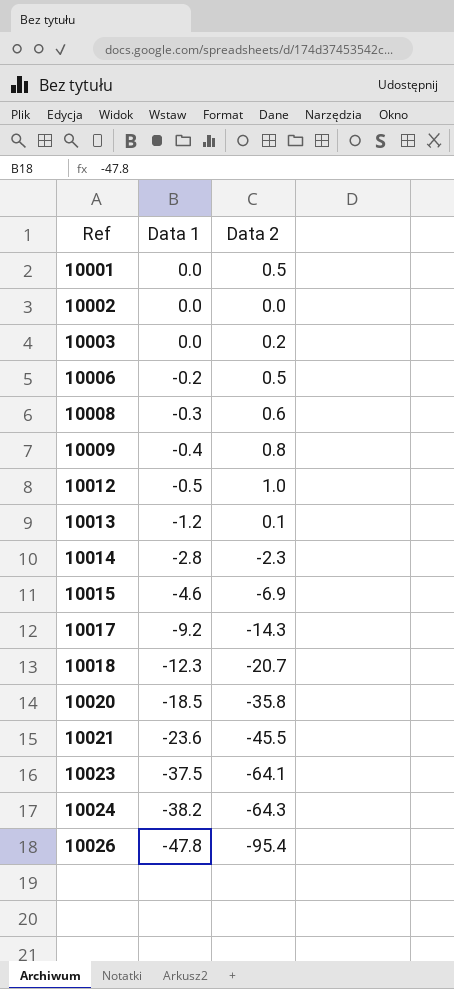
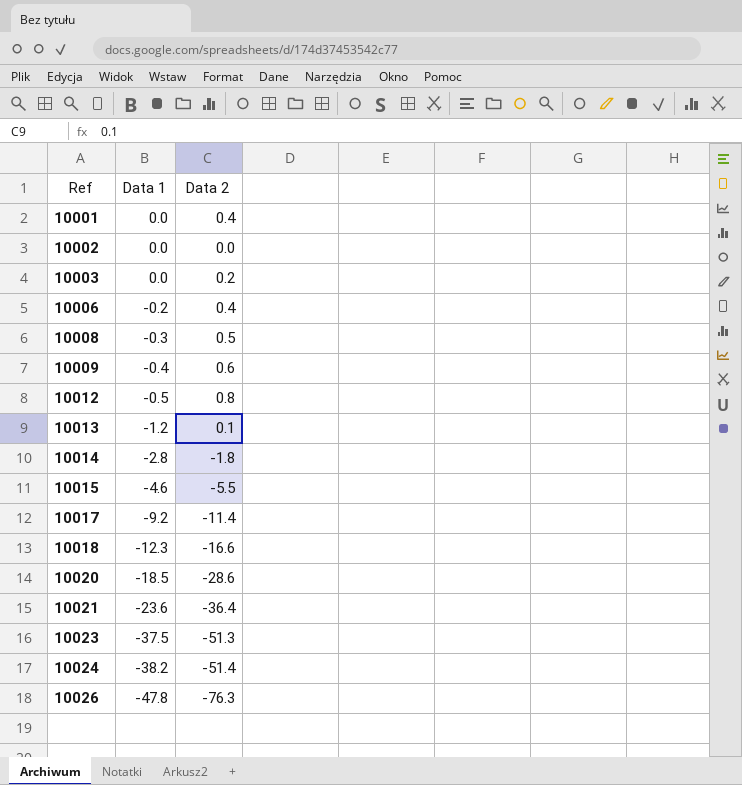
10001 | Data 2: 0.5 -> 0.4
10006 | Data 2: 0.5 -> 0.4
10008 | Data 2: 0.6 -> 0.5
10009 | Data 2: 0.8 -> 0.6
10012 | Data 2: 1.0 -> 0.8
10014 | Data 2: -2.3 -> -1.8
10015 | Data 2: -6.9 -> -5.5
10017 | Data 2: -14.3 -> -11.4
10018 | Data 2: -20.7 -> -16.6
10020 | Data 2: -35.8 -> -28.6
10021 | Data 2: -45.5 -> -36.4
10023 | Data 2: -64.1 -> -51.3
10024 | Data 2: -64.3 -> -51.4
10026 | Data 2: -95.4 -> -76.3

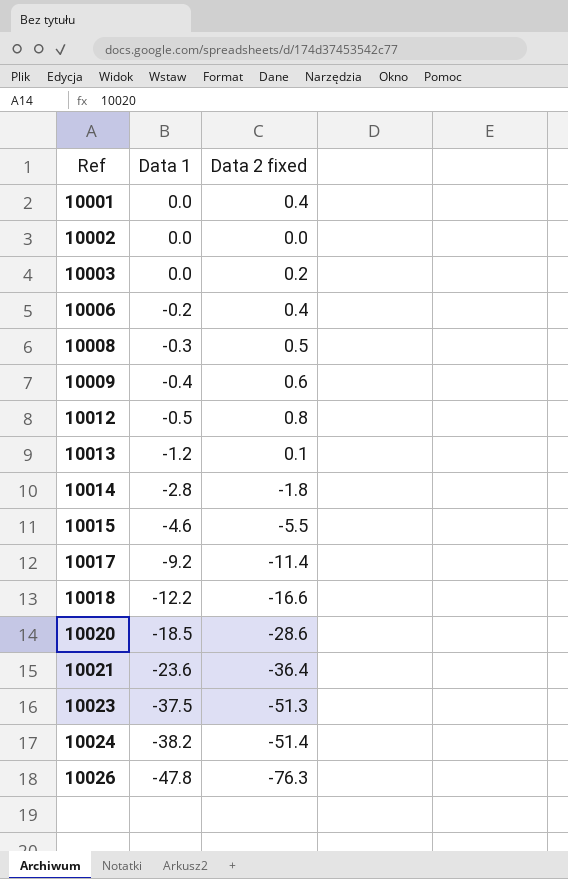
column name: Data 2 -> Data 2 fixed
10018 | Data 1: -12.3 -> -12.2

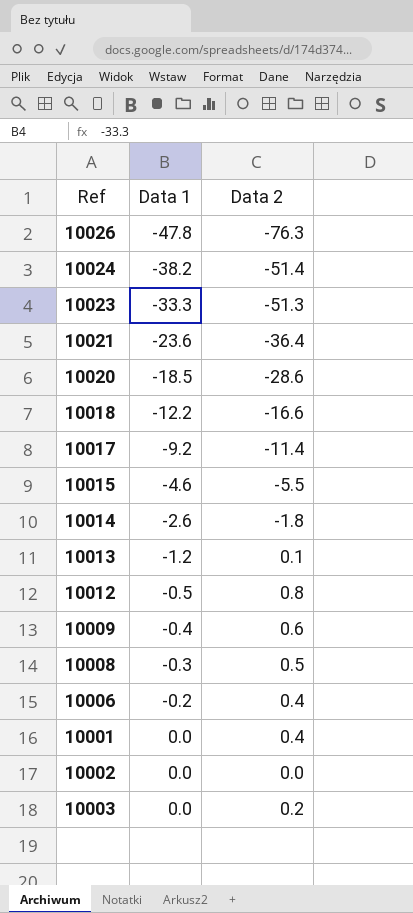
row order: Ref ascending -> Data 1 ascending
column name: Data 2 fixed -> Data 2
10023 | Data 1: -37.5 -> -33.3
10014 | Data 1: -2.8 -> -2.6

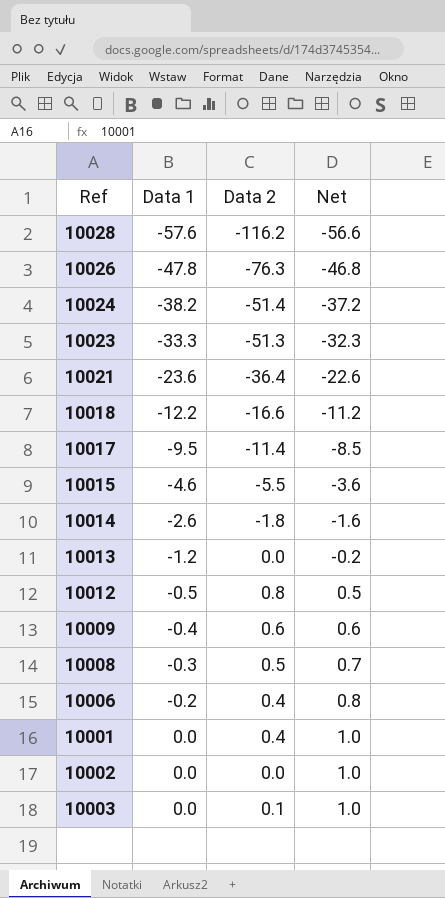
column Net | formula: none -> [Data 1] + 1
row 10020: -18.5 | -28.6 -> none
row 10028: none -> -57.6 | -116.2 | -56.6
10017 | Data 1: -9.2 -> -9.5
10013 | Data 2: 0.1 -> 0.0
10003 | Data 2: 0.2 -> 0.1

